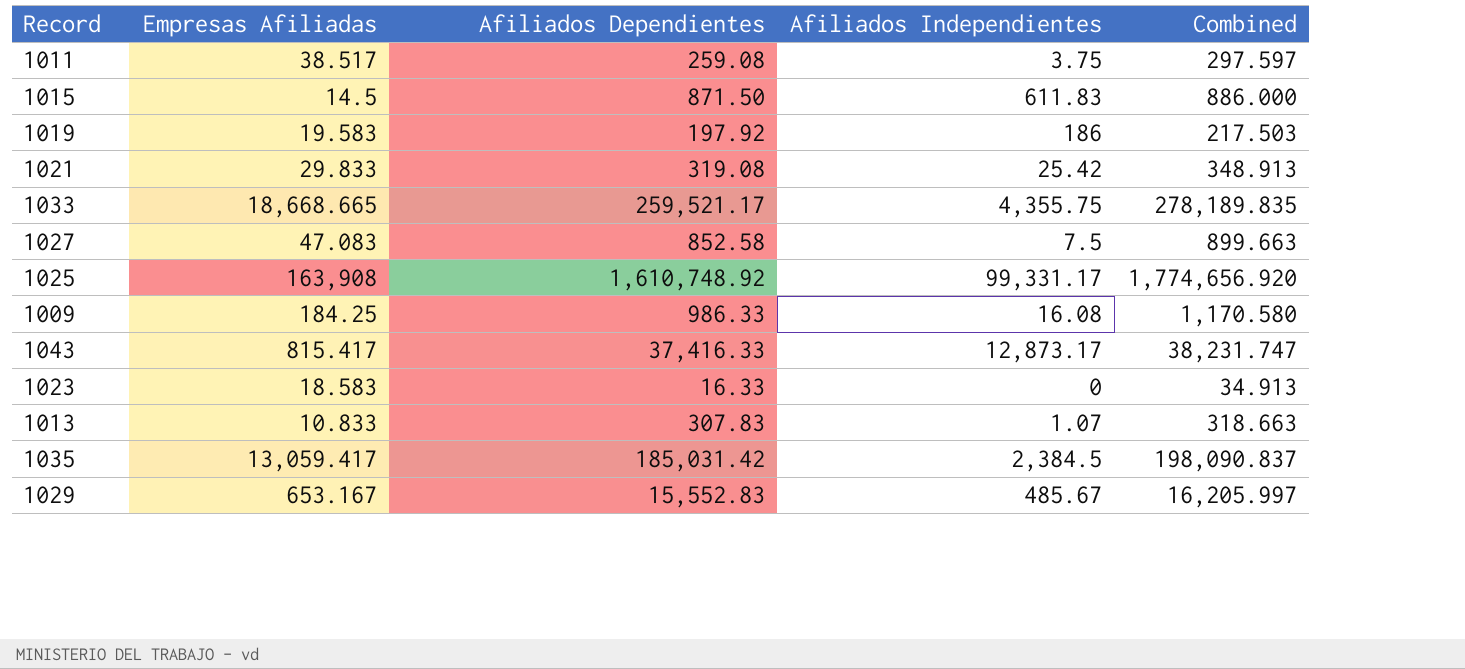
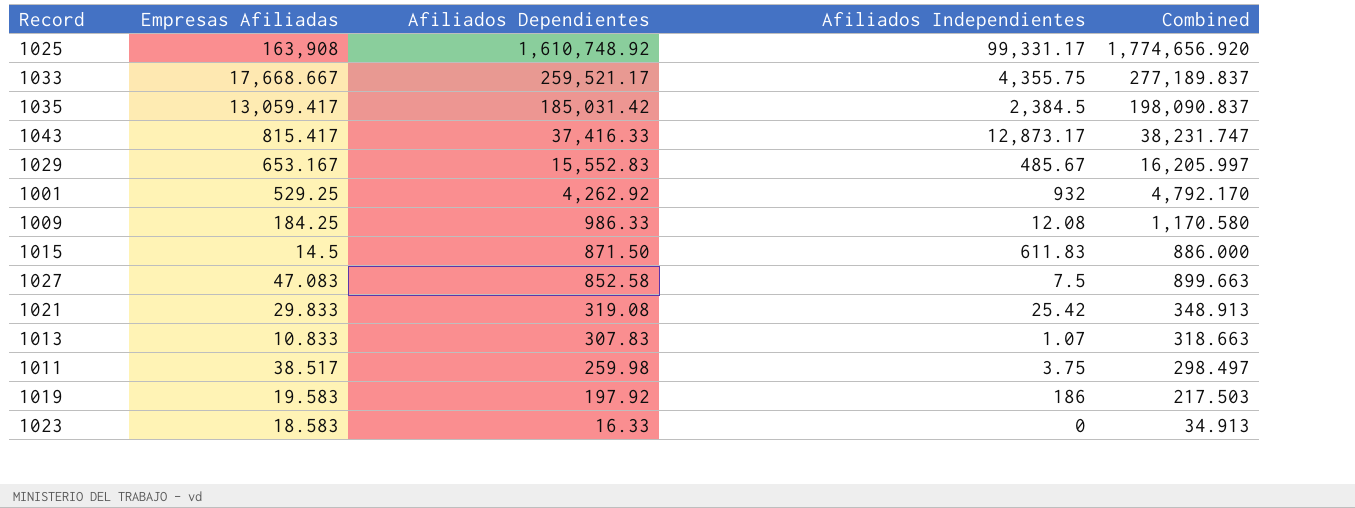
row order: none -> Afiliados Dependientes descending
1033 | Empresas Afiliadas: 18,668.665 -> 17,668.667
1033 | Combined: 278,189.835 -> 277,189.837
row 1001: none -> 529.25 | 4,262.92 | 932 | 4,792.170
1009 | Afiliados Independientes: 16.08 -> 12.08
1011 | Afiliados Dependientes: 259.08 -> 259.98
1011 | Combined: 297.597 -> 298.497

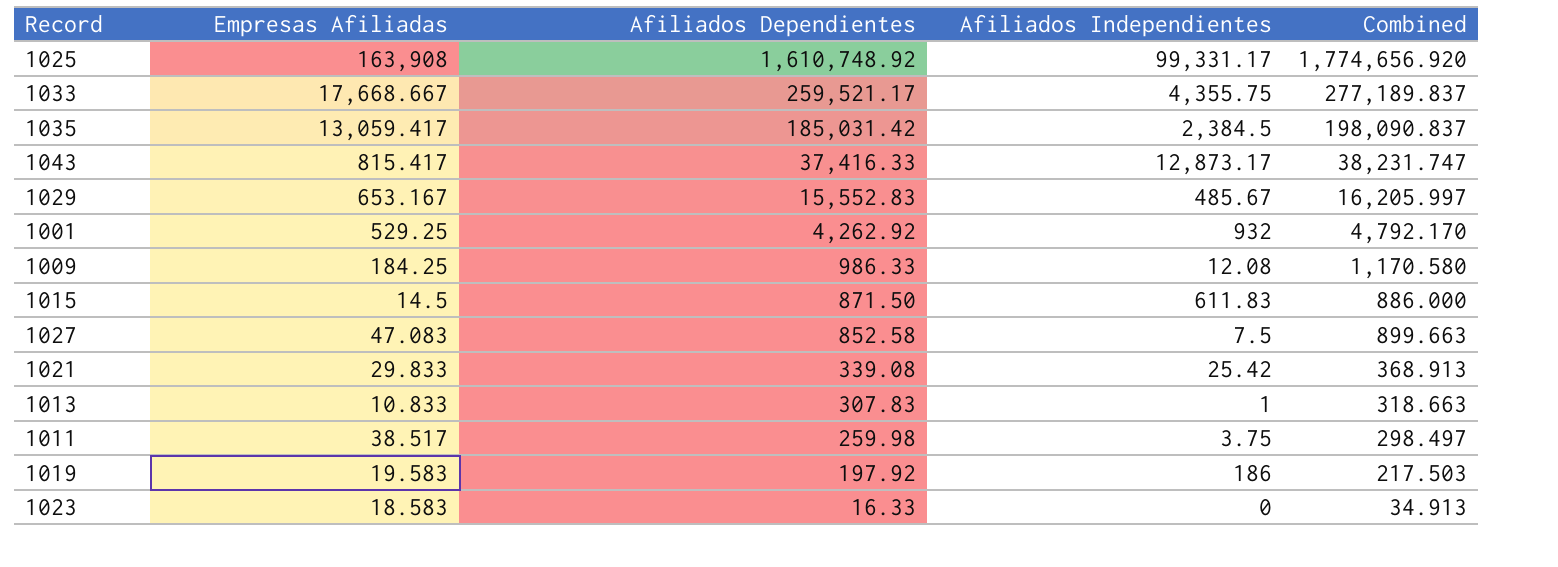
1021 | Afiliados Dependientes: 319.08 -> 339.08
1021 | Combined: 348.913 -> 368.913
1013 | Afiliados Independientes: 1.07 -> 1

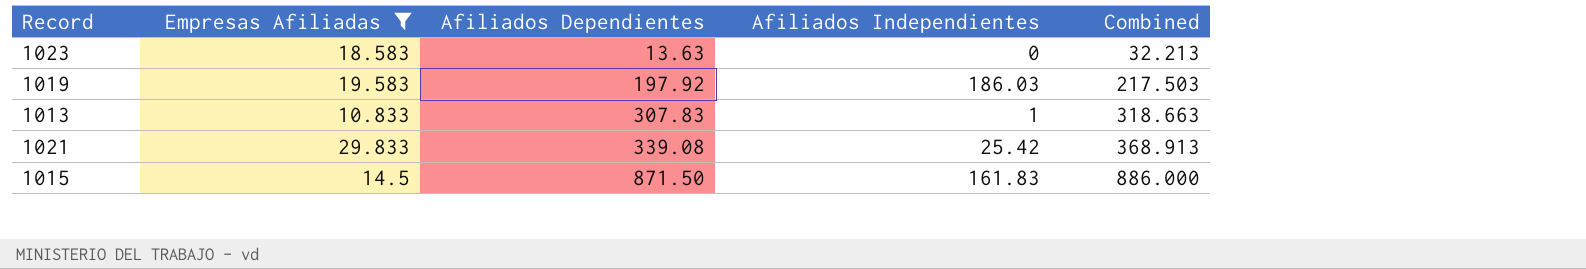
filter: none -> Empresas Afiliadas <= 29.833
row order: Afiliados Dependientes descending -> Afiliados Dependientes ascending
1023 | Afiliados Dependientes: 16.33 -> 13.63
1023 | Combined: 34.913 -> 32.213
1019 | Afiliados Independientes: 186 -> 186.03
1015 | Afiliados Independientes: 611.83 -> 161.83

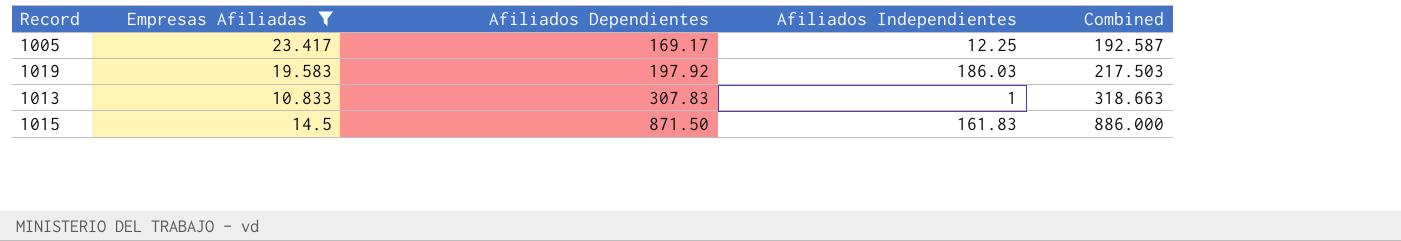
row 1023: 18.583 | 13.63 | 0 | 32.213 -> none
row 1021: 29.833 | 339.08 | 25.42 | 368.913 -> none
row 1005: none -> 23.417 | 169.17 | 12.25 | 192.587

